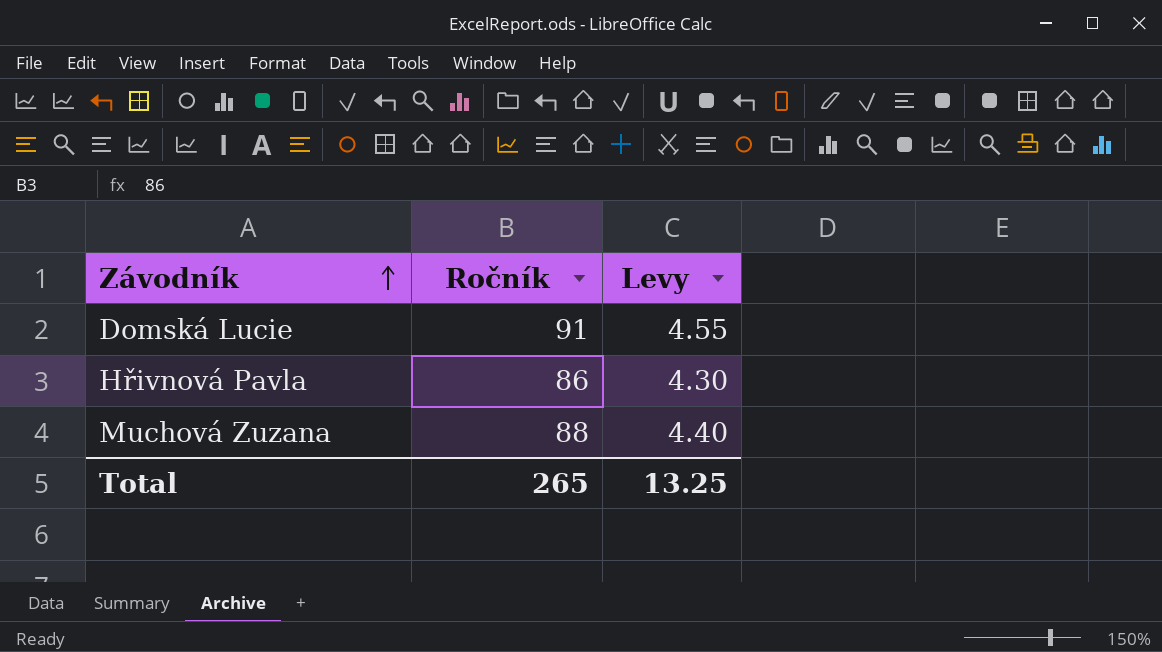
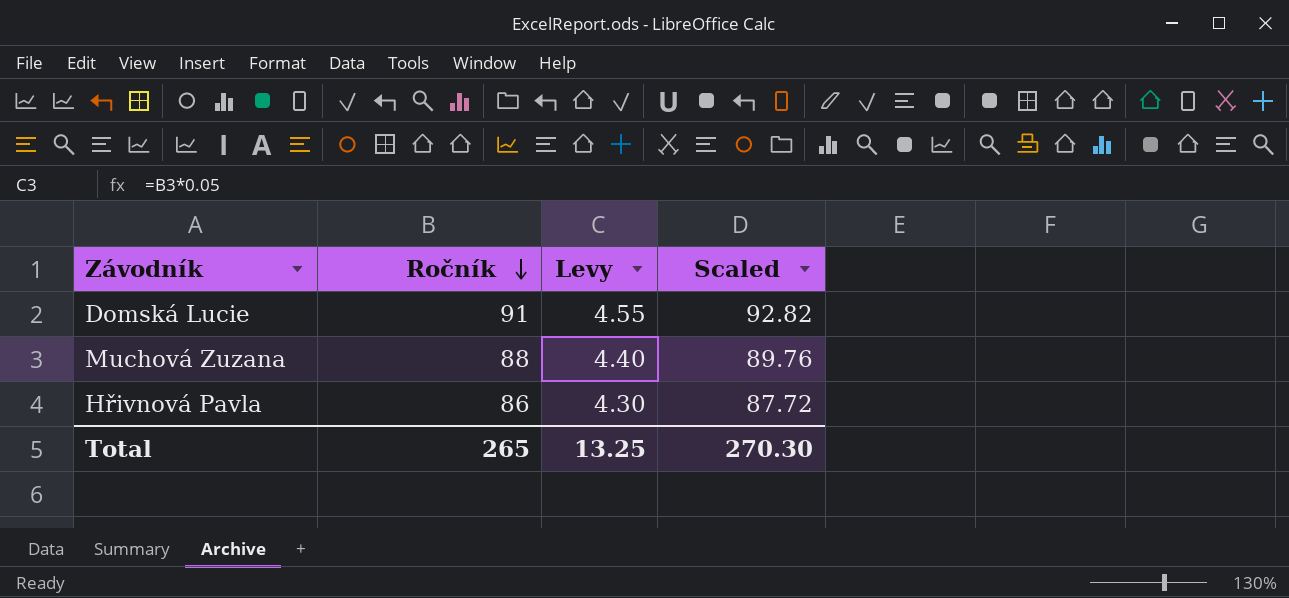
row order: Závodník ascending -> Ročník descending
column Scaled | formula: none -> [Ročník] * 1.02

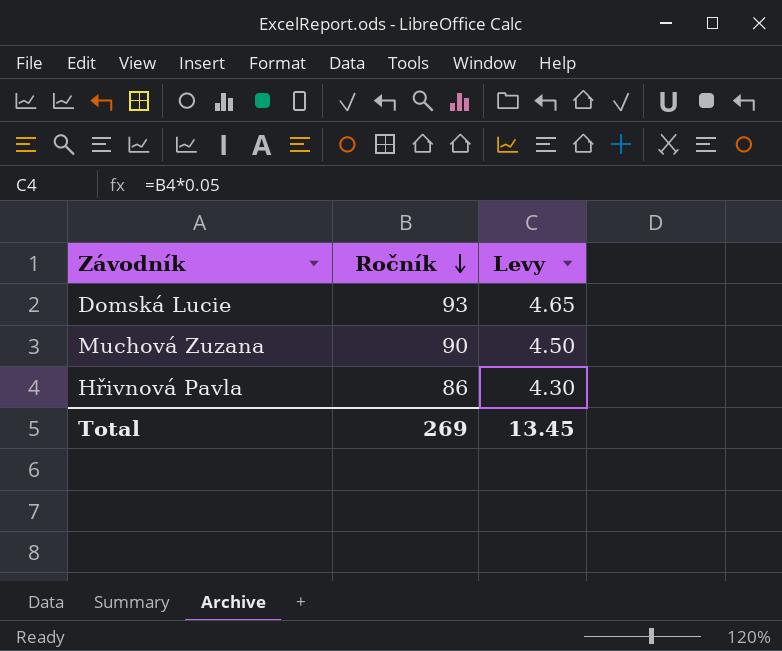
column Scaled | formula: [Ročník] * 1.02 -> none
Domská Lucie | Ročník: 91 -> 93
Domská Lucie | Levy: 4.55 -> 4.65
Muchová Zuzana | Ročník: 88 -> 90
Muchová Zuzana | Levy: 4.40 -> 4.50
Total | Ročník: 265 -> 269
Total | Levy: 13.25 -> 13.45

